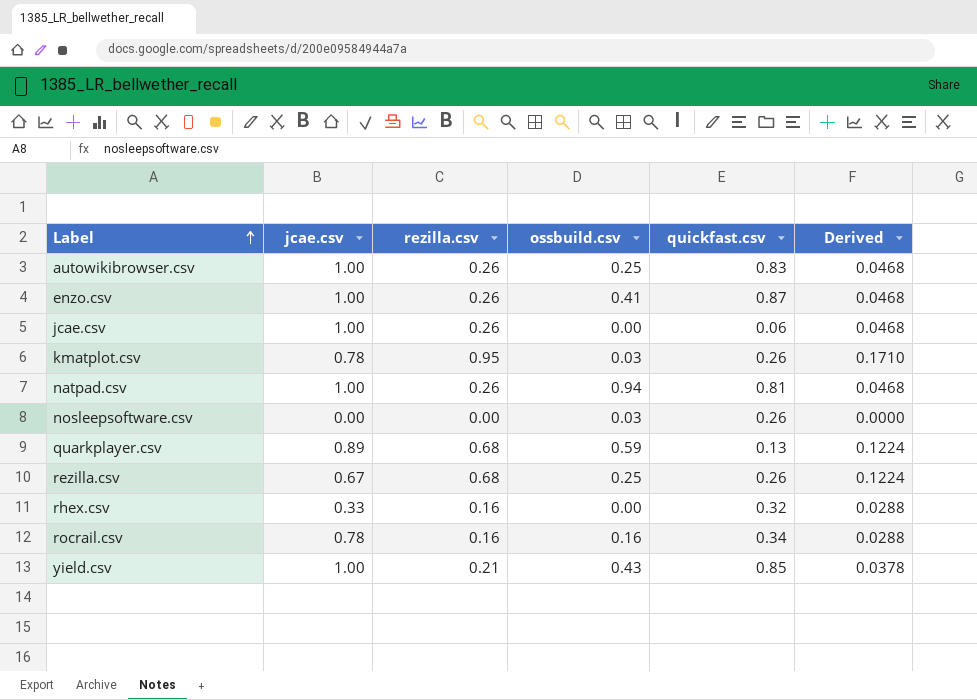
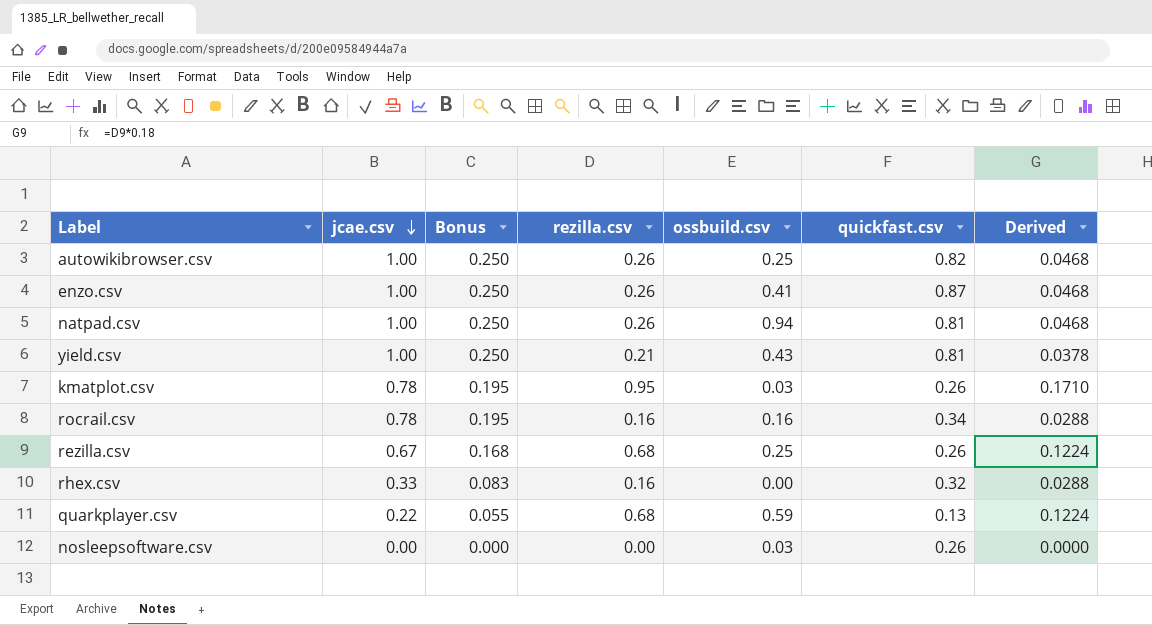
row order: Label ascending -> jcae.csv descending
column Bonus | formula: none -> [jcae.csv] * 0.25
row jcae.csv: 1.00 | 0.26 | 0.00 | 0.06 | 0.0468 -> none
autowikibrowser.csv | quickfast.csv: 0.83 -> 0.82
yield.csv | quickfast.csv: 0.85 -> 0.81
quarkplayer.csv | jcae.csv: 0.89 -> 0.22

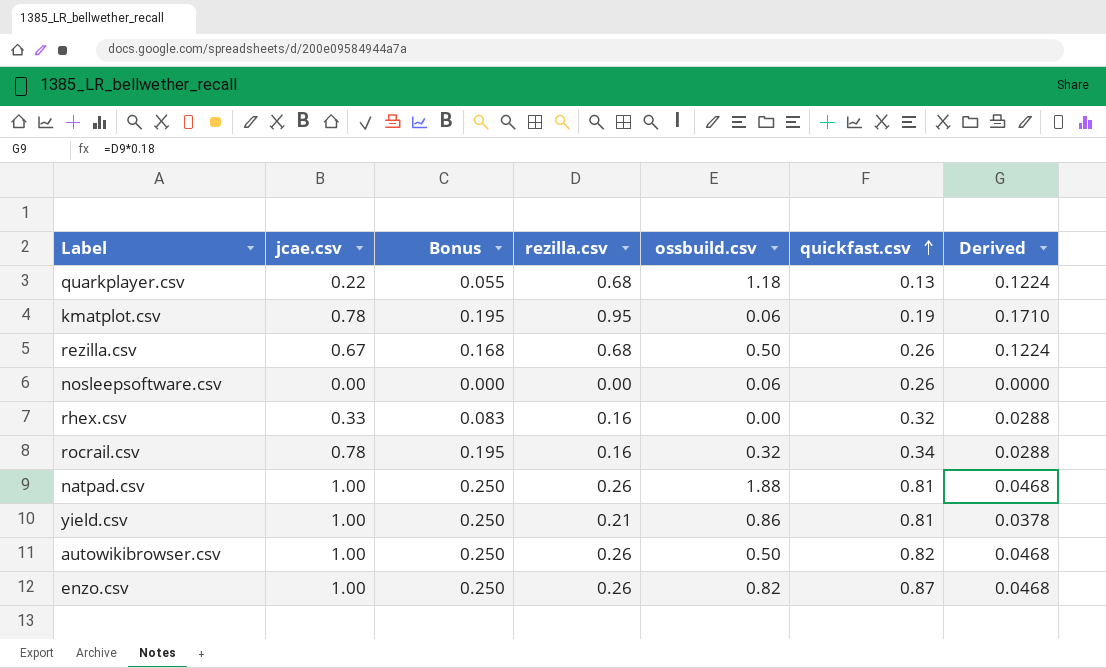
row order: jcae.csv descending -> quickfast.csv ascending
quarkplayer.csv | ossbuild.csv: 0.59 -> 1.18
kmatplot.csv | ossbuild.csv: 0.03 -> 0.06
kmatplot.csv | quickfast.csv: 0.26 -> 0.19
rezilla.csv | ossbuild.csv: 0.25 -> 0.50
nosleepsoftware.csv | ossbuild.csv: 0.03 -> 0.06
rocrail.csv | ossbuild.csv: 0.16 -> 0.32
natpad.csv | ossbuild.csv: 0.94 -> 1.88
yield.csv | ossbuild.csv: 0.43 -> 0.86
autowikibrowser.csv | ossbuild.csv: 0.25 -> 0.50
enzo.csv | ossbuild.csv: 0.41 -> 0.82

